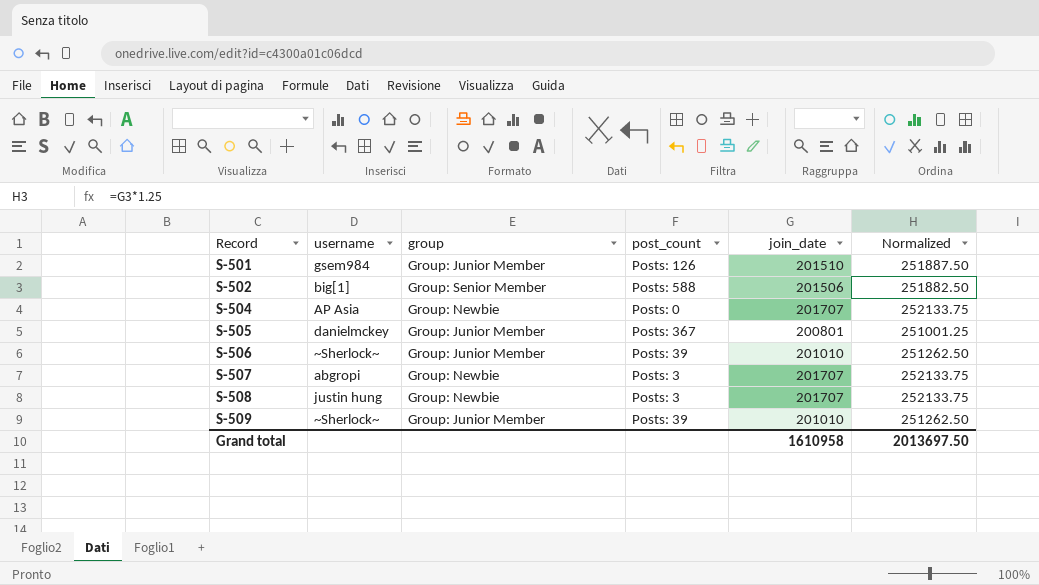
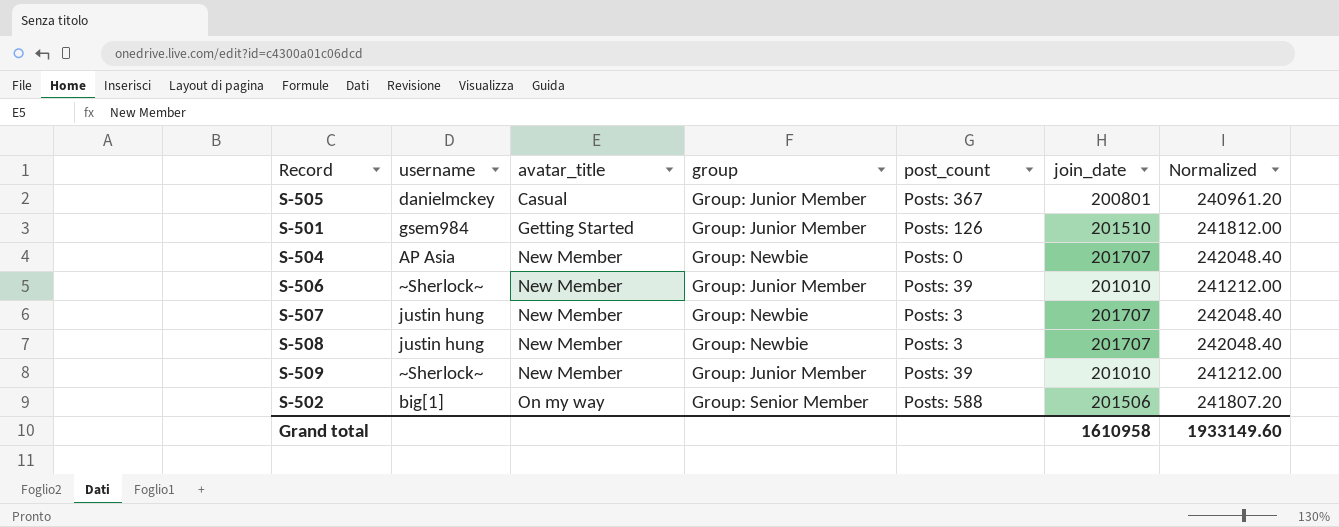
row order: Record ascending -> avatar_title ascending
column avatar_title | position: none -> 3
column Normalized | formula: [join_date] * 1.25 -> [join_date] * 1.2
S-507 | username: abgropi -> justin hung
Grand total | Normalized: 2013697.50 -> 1933149.60

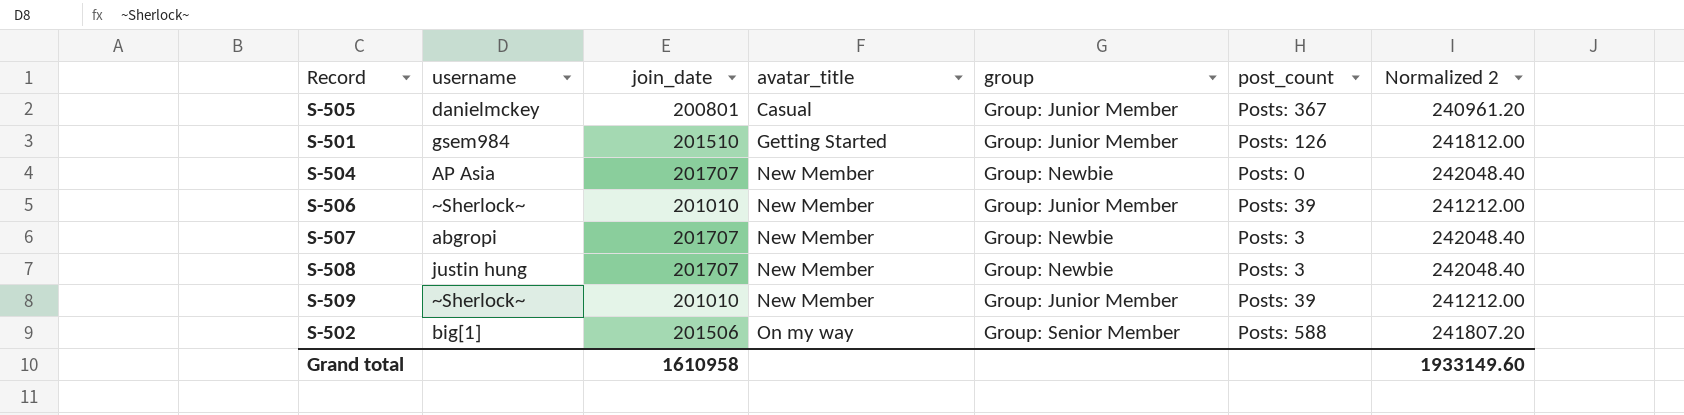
column join_date | position: 6 -> 3
column name: Normalized -> Normalized 2
S-507 | username: justin hung -> abgropi

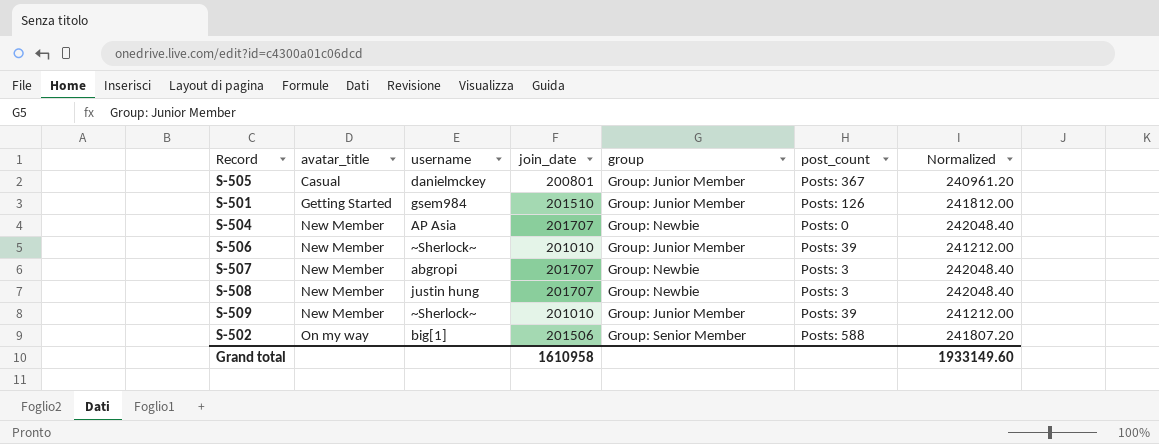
column avatar_title | position: 4 -> 2
column name: Normalized 2 -> Normalized

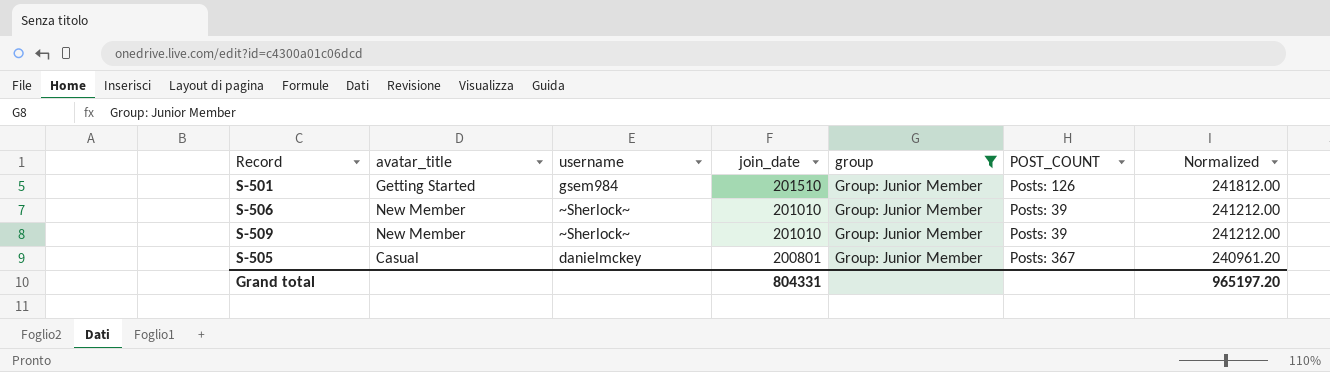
filter: none -> group = Group: Junior Member
row order: avatar_title ascending -> join_date descending
column name: post_count -> POST_COUNT
Grand total | join_date: 1610958 -> 804331
Grand total | Normalized: 1933149.60 -> 965197.20

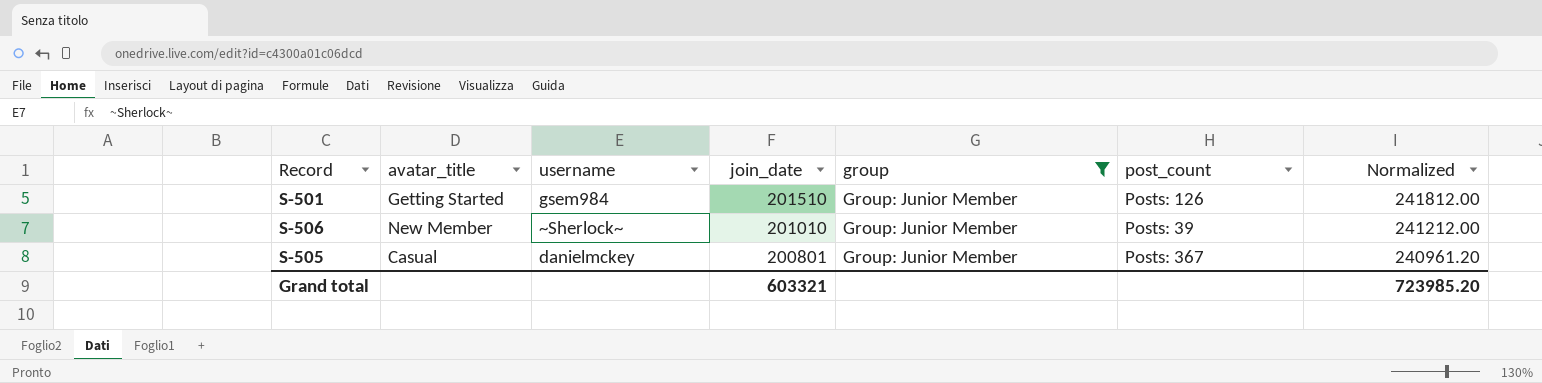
column name: POST_COUNT -> post_count
row S-509: New Member | ~Sherlock~ | 201010 | Group: Junior Member | Posts: 39 | 241212.00 -> none
Grand total | join_date: 804331 -> 603321
Grand total | Normalized: 965197.20 -> 723985.20

